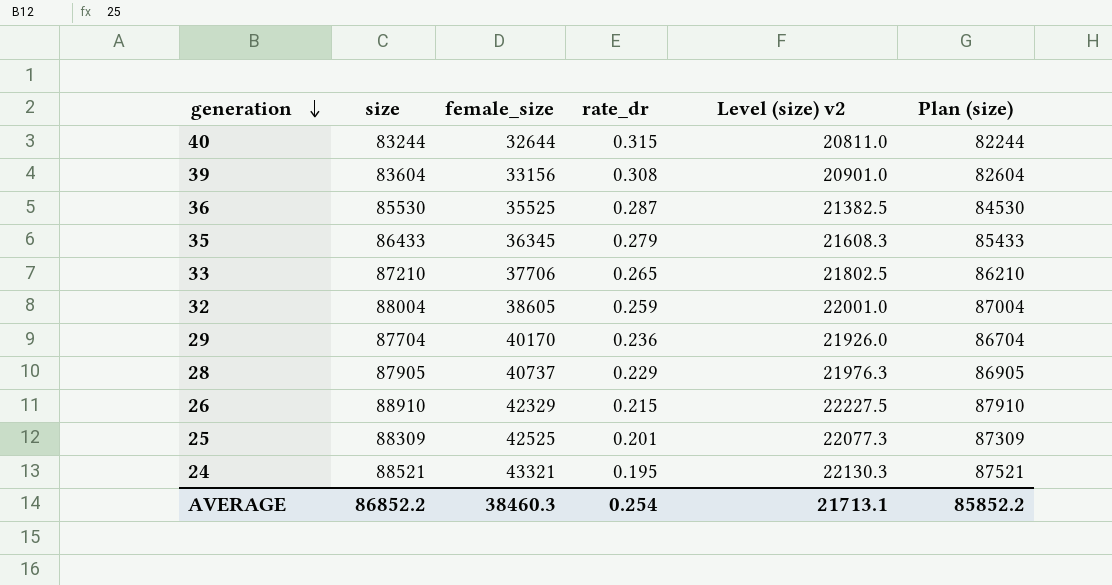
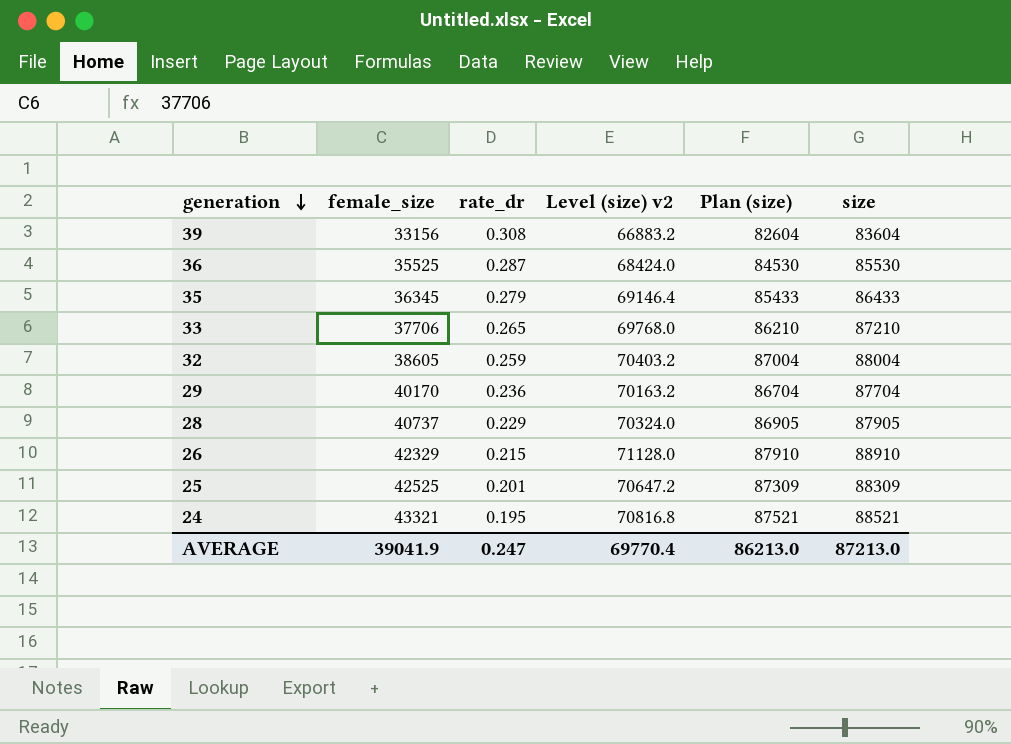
column Level (size) v2 | formula: [size] * 0.25 -> [size] * 0.8
column size | position: 2 -> 6
row 40: 83244 | 32644 | 0.315 | 20811.0 | 82244 -> none
AVERAGE | female_size: 38460.3 -> 39041.9
AVERAGE | rate_dr: 0.254 -> 0.247
AVERAGE | Level (size) v2: 21713.1 -> 69770.4
AVERAGE | Plan (size): 85852.2 -> 86213.0
AVERAGE | size: 86852.2 -> 87213.0

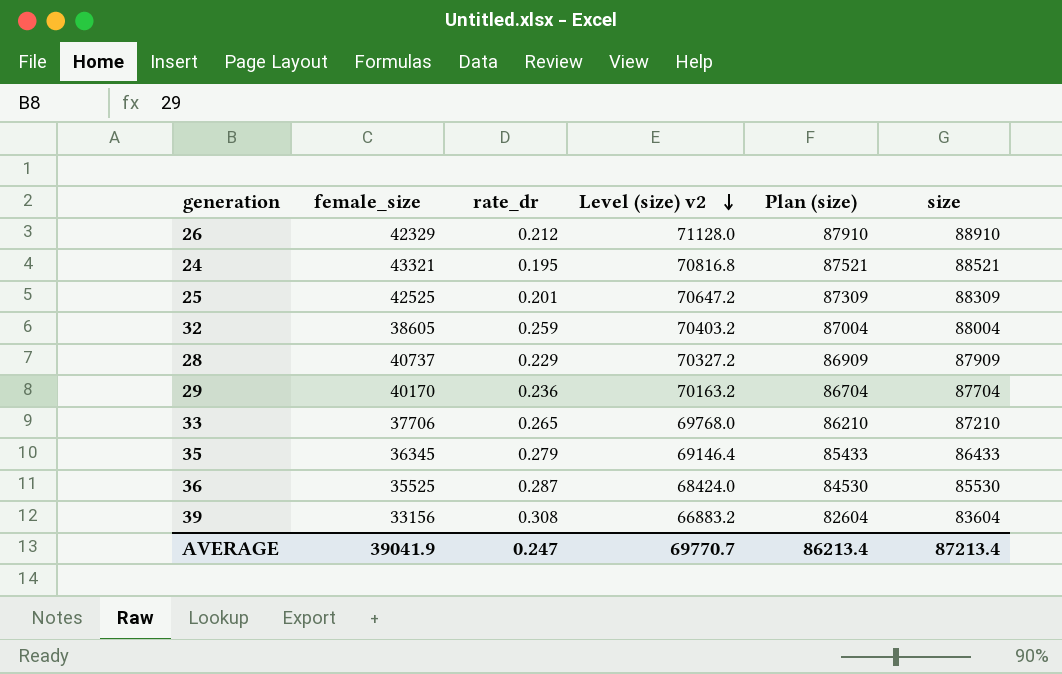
row order: generation descending -> Level (size) v2 descending
26 | rate_dr: 0.215 -> 0.212
28 | Level (size) v2: 70324.0 -> 70327.2
28 | Plan (size): 86905 -> 86909
28 | size: 87905 -> 87909
AVERAGE | Level (size) v2: 69770.4 -> 69770.7
AVERAGE | Plan (size): 86213.0 -> 86213.4
AVERAGE | size: 87213.0 -> 87213.4

